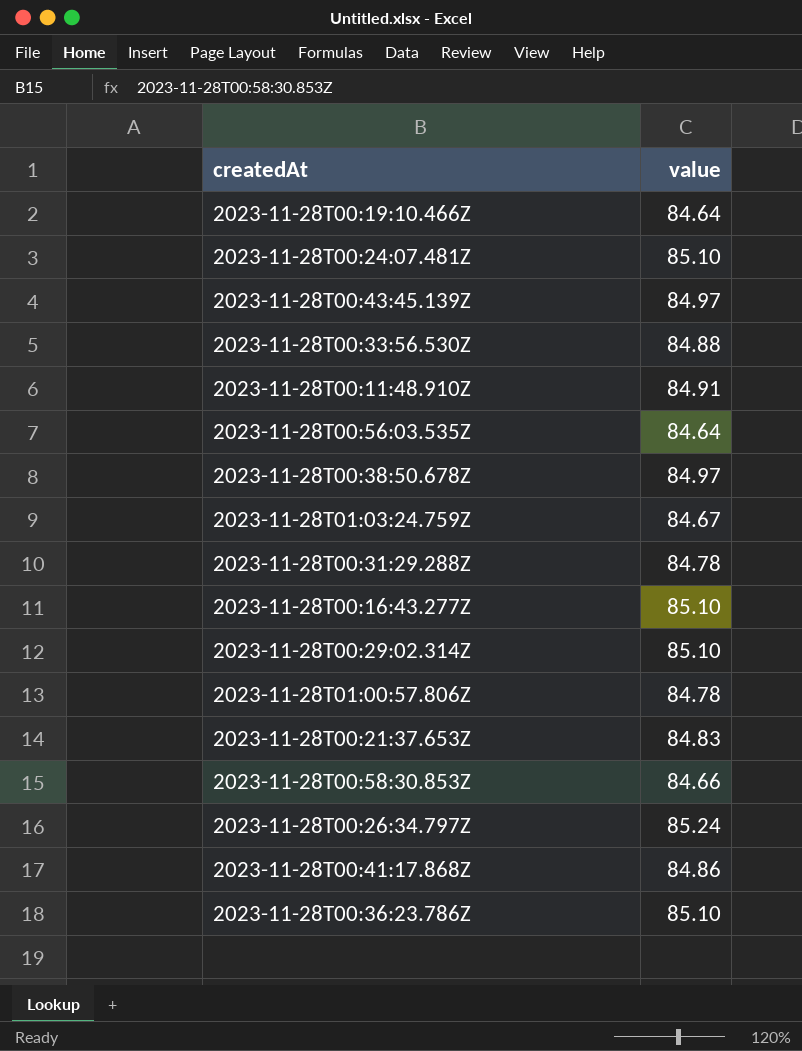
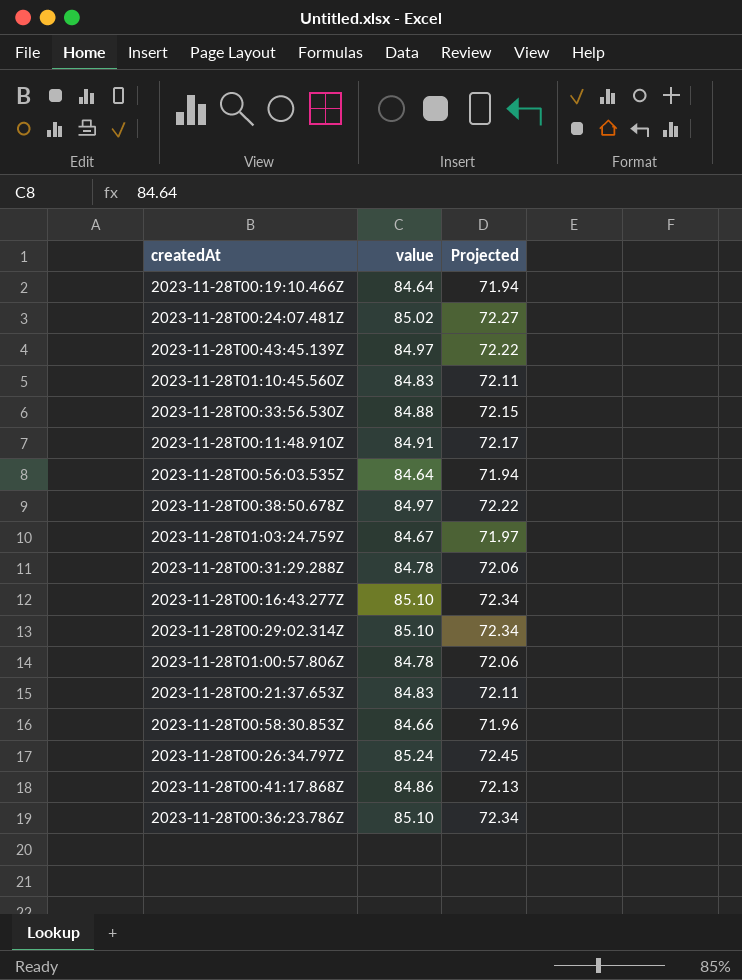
column Projected | formula: none -> [value] * 0.85
2023-11-28T00:24:07.481Z | value: 85.10 -> 85.02
row 2023-11-28T01:10:45.560Z: none -> 84.83 | 72.11

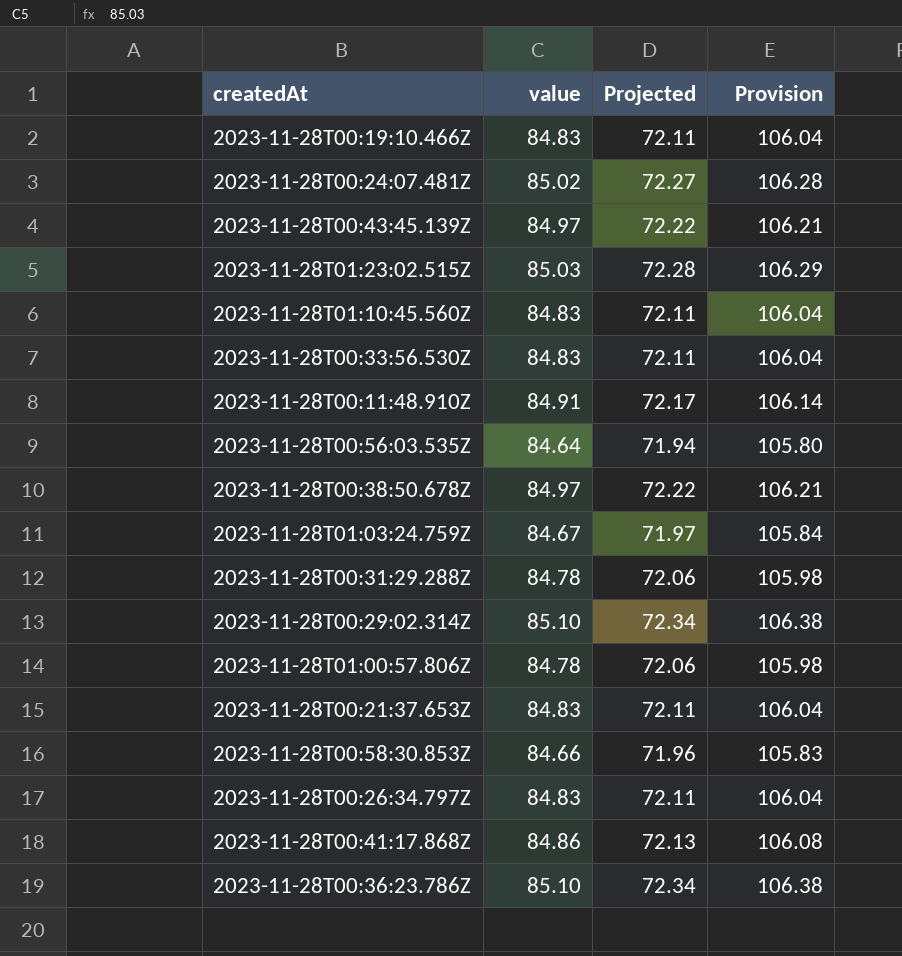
column Provision | formula: none -> [value] * 1.25
row 2023-11-28T00:16:43.277Z: 85.10 | 72.34 -> none
2023-11-28T00:19:10.466Z | value: 84.64 -> 84.83
2023-11-28T00:19:10.466Z | Projected: 71.94 -> 72.11
row 2023-11-28T01:23:02.515Z: none -> 85.03 | 72.28 | 106.29
2023-11-28T00:33:56.530Z | value: 84.88 -> 84.83
2023-11-28T00:33:56.530Z | Projected: 72.15 -> 72.11
2023-11-28T00:26:34.797Z | value: 85.24 -> 84.83
2023-11-28T00:26:34.797Z | Projected: 72.45 -> 72.11

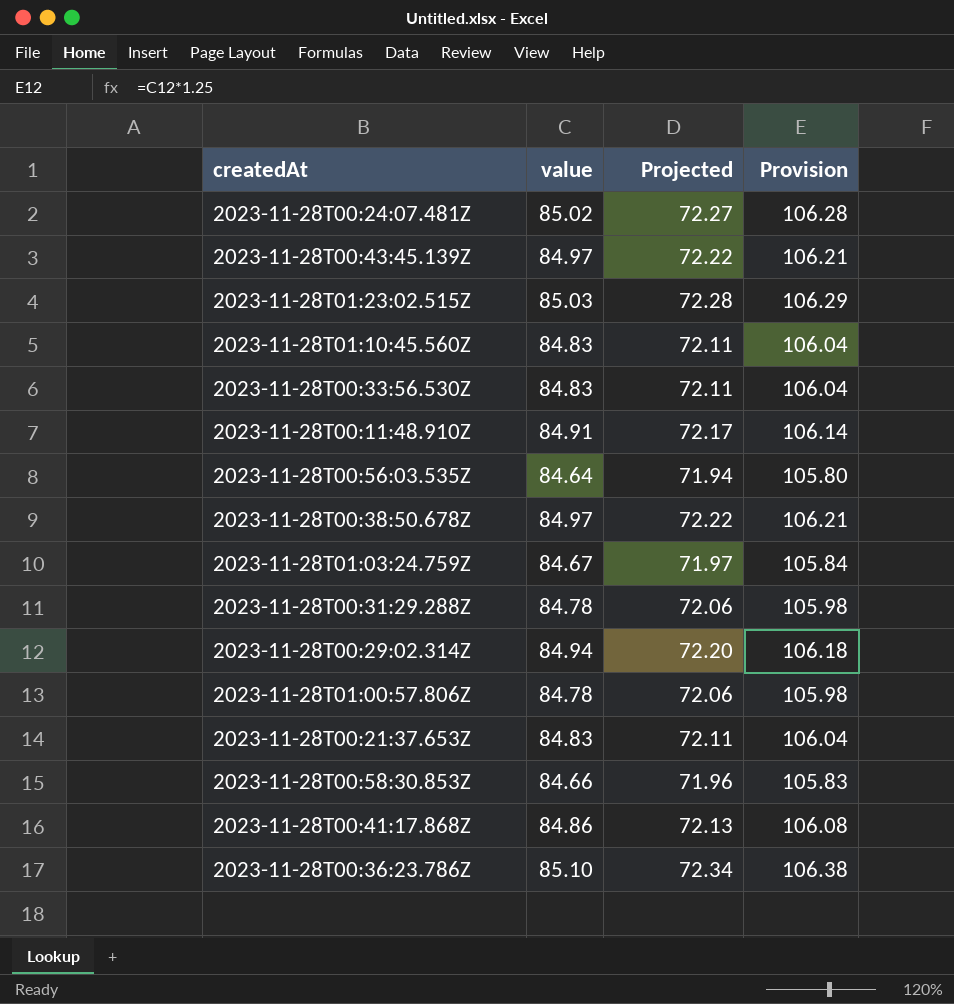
row 2023-11-28T00:19:10.466Z: 84.83 | 72.11 | 106.04 -> none
row 2023-11-28T00:26:34.797Z: 84.83 | 72.11 | 106.04 -> none
2023-11-28T00:29:02.314Z | value: 85.10 -> 84.94
2023-11-28T00:29:02.314Z | Projected: 72.34 -> 72.20
2023-11-28T00:29:02.314Z | Provision: 106.38 -> 106.18

